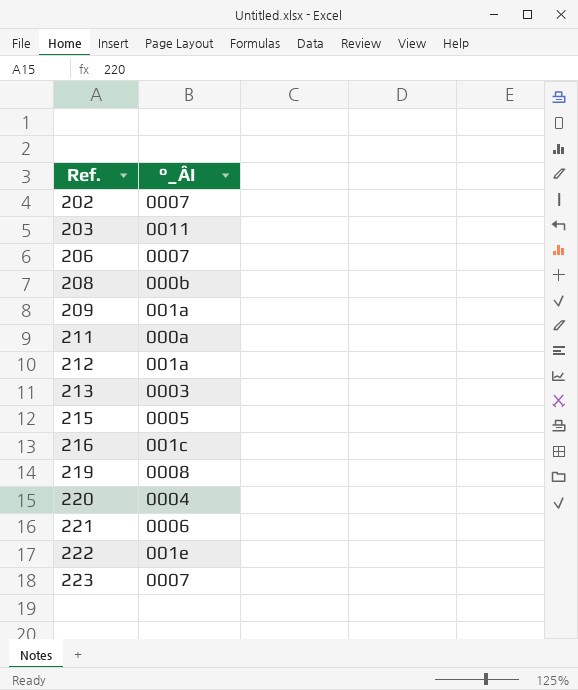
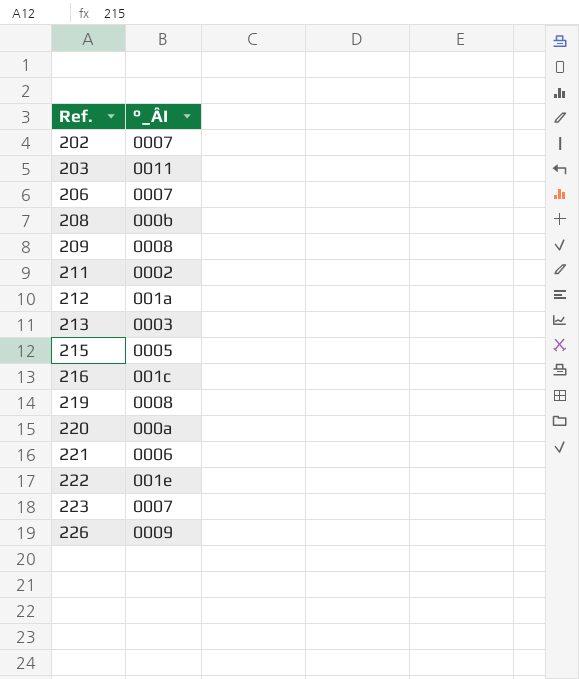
209 | °_ÂI: 001a -> 0008
211 | °_ÂI: 000a -> 0002
220 | °_ÂI: 0004 -> 000a
row 226: none -> 0009

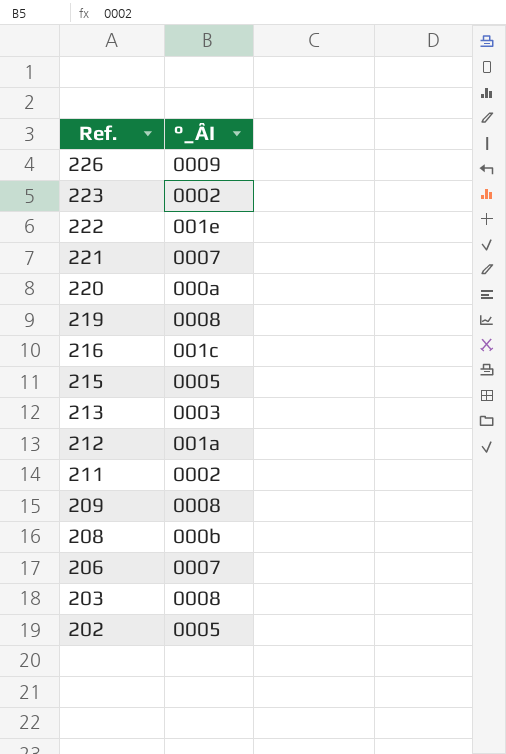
row order: Ref. ascending -> Ref. descending
223 | °_ÂI: 0007 -> 0002
221 | °_ÂI: 0006 -> 0007
203 | °_ÂI: 0011 -> 0008
202 | °_ÂI: 0007 -> 0005

